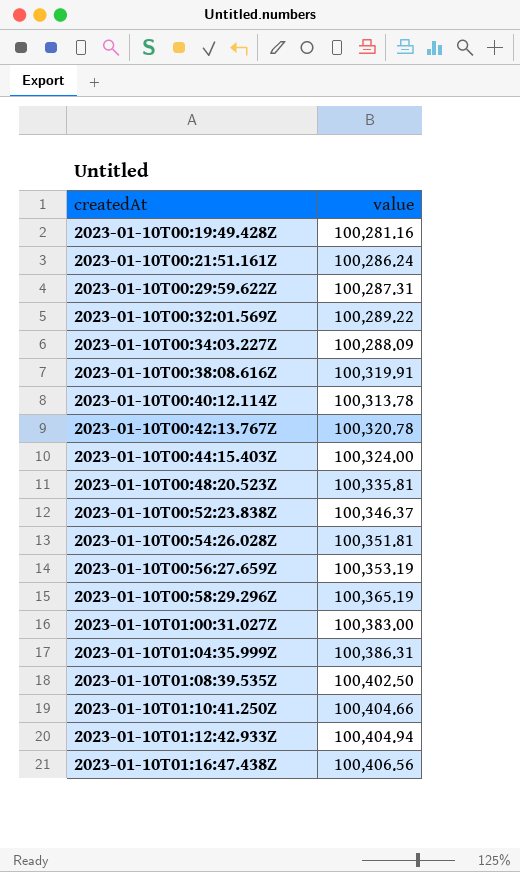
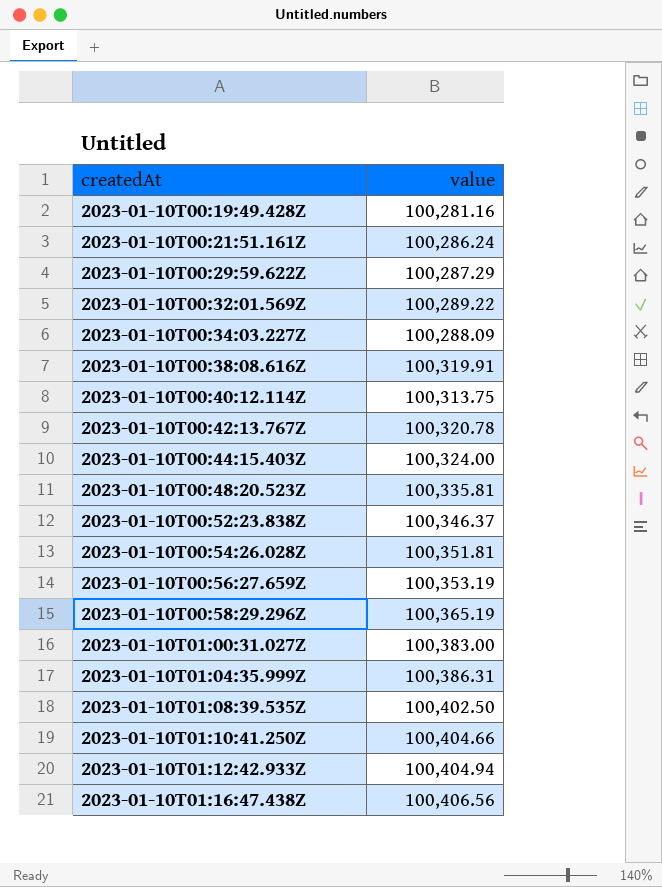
2023-01-10T00:29:59.622Z | value: 100,287.31 -> 100,287.29
2023-01-10T00:40:12.114Z | value: 100,313.78 -> 100,313.75

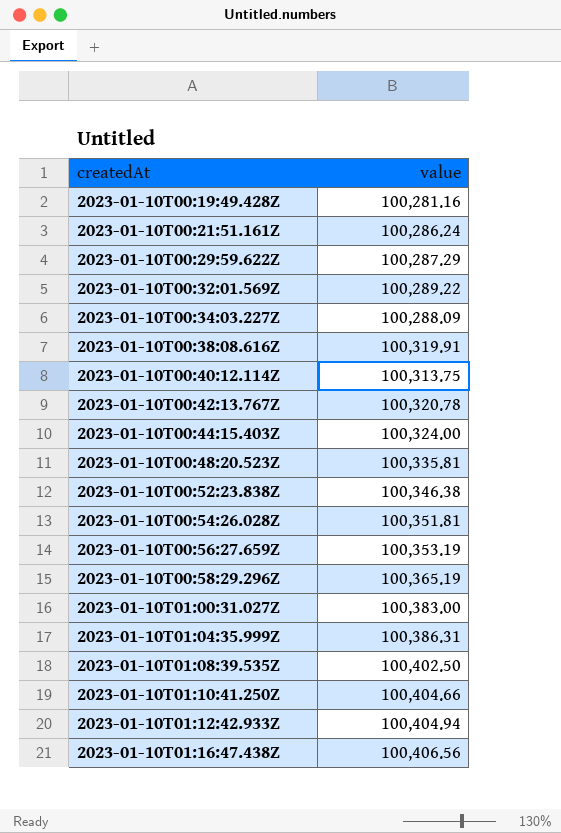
2023-01-10T00:52:23.838Z | value: 100,346.37 -> 100,346.38

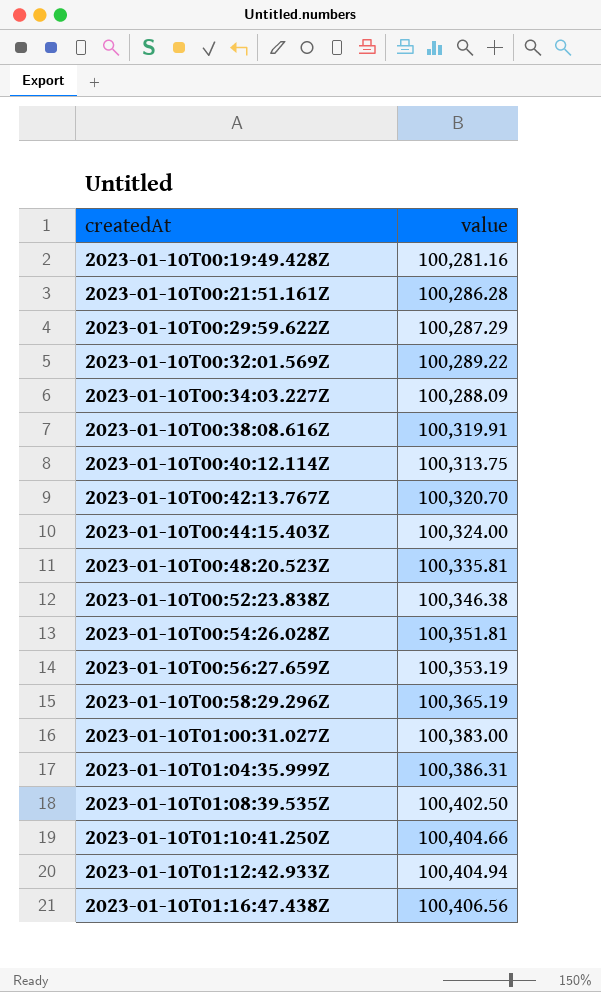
2023-01-10T00:21:51.161Z | value: 100,286.24 -> 100,286.28
2023-01-10T00:42:13.767Z | value: 100,320.78 -> 100,320.70

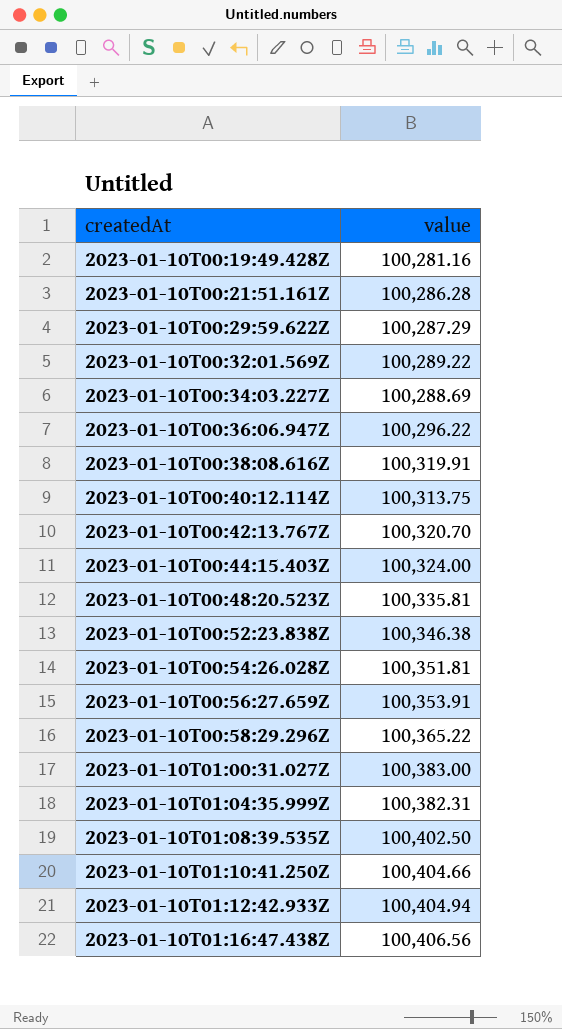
2023-01-10T00:34:03.227Z | value: 100,288.09 -> 100,288.69
row 2023-01-10T00:36:06.947Z: none -> 100,296.22
2023-01-10T00:56:27.659Z | value: 100,353.19 -> 100,353.91
2023-01-10T00:58:29.296Z | value: 100,365.19 -> 100,365.22
2023-01-10T01:04:35.999Z | value: 100,386.31 -> 100,382.31

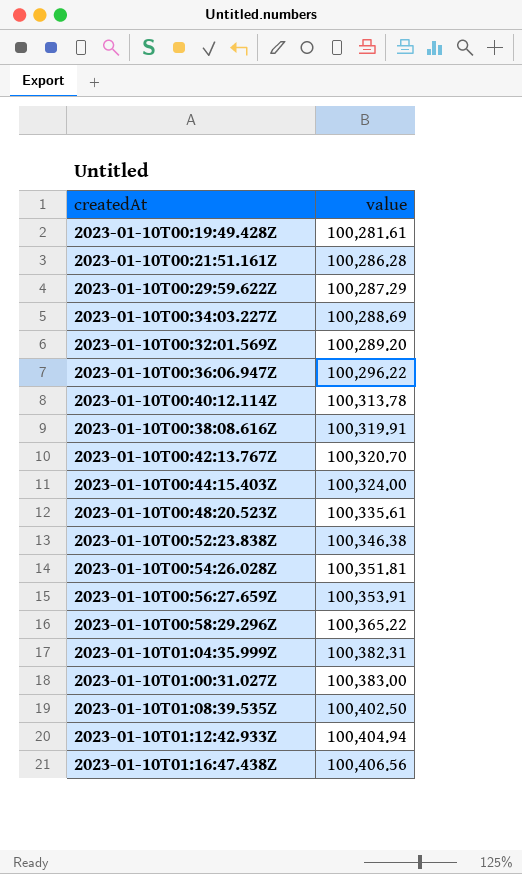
row order: createdAt ascending -> value ascending
row 2023-01-10T01:10:41.250Z: 100,404.66 -> none
2023-01-10T00:19:49.428Z | value: 100,281.16 -> 100,281.61
2023-01-10T00:32:01.569Z | value: 100,289.22 -> 100,289.20
2023-01-10T00:40:12.114Z | value: 100,313.75 -> 100,313.78
2023-01-10T00:48:20.523Z | value: 100,335.81 -> 100,335.61

